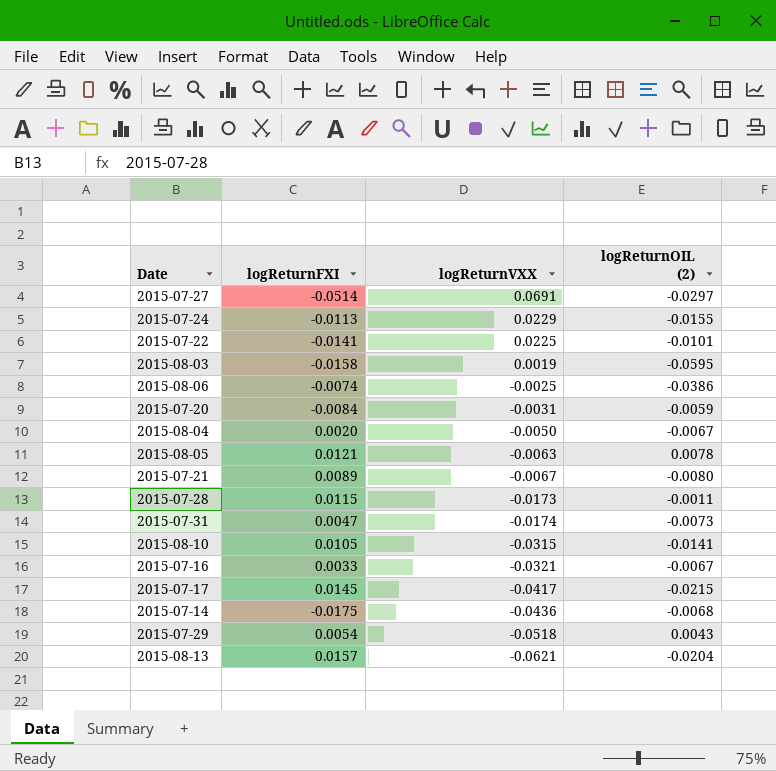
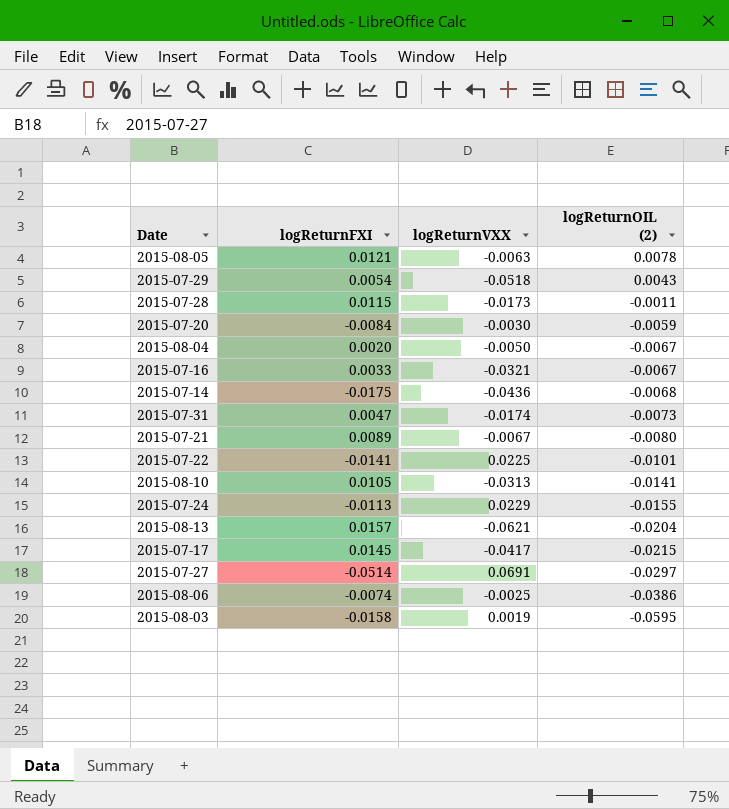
row order: logReturnVXX descending -> logReturnOIL (2) descending
2015-07-20 | logReturnVXX: -0.0031 -> -0.0030
2015-08-10 | logReturnVXX: -0.0315 -> -0.0313

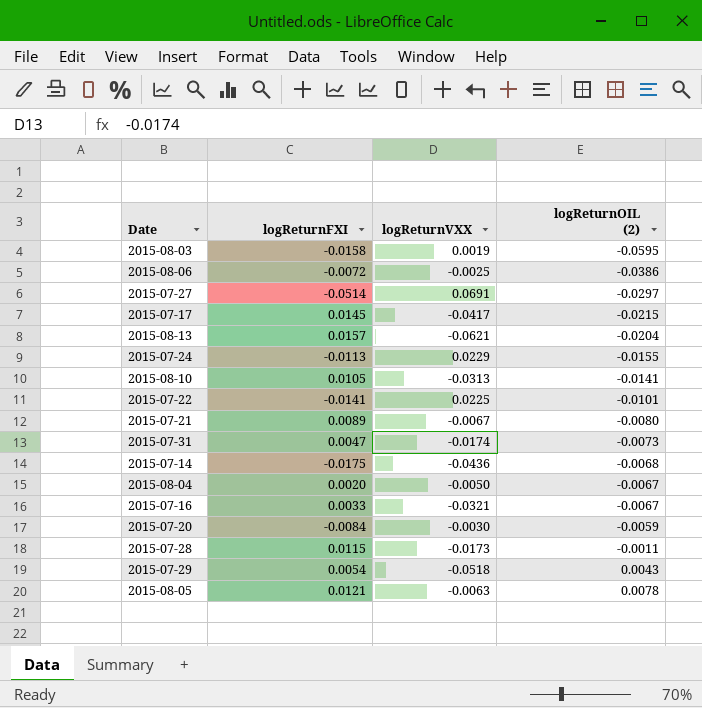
row order: logReturnOIL (2) descending -> logReturnOIL (2) ascending
2015-08-06 | logReturnFXI: -0.0074 -> -0.0072

